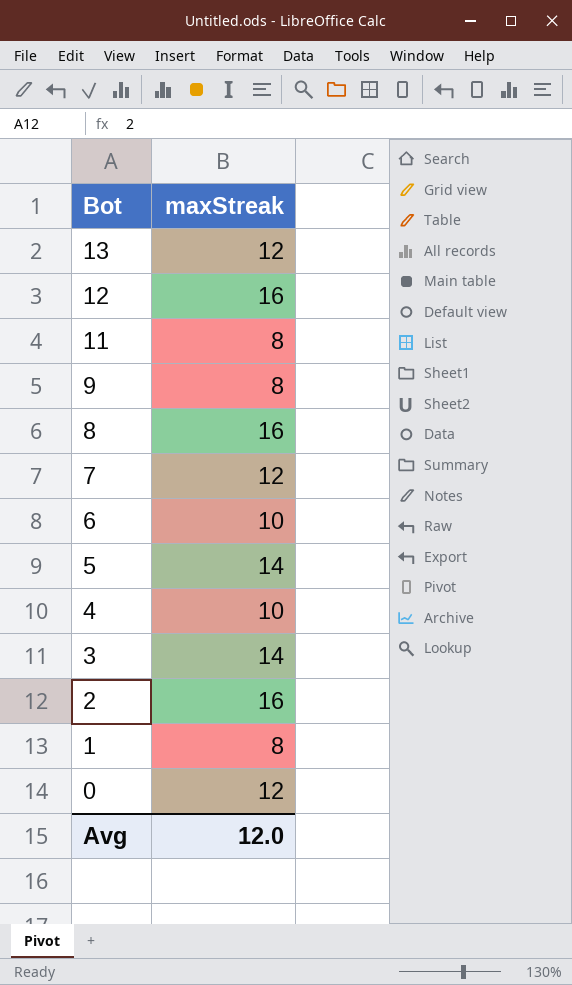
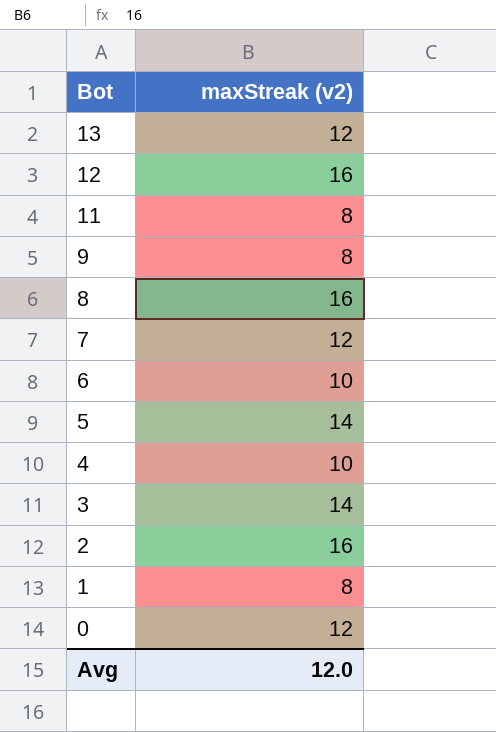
column name: maxStreak -> maxStreak (v2)

